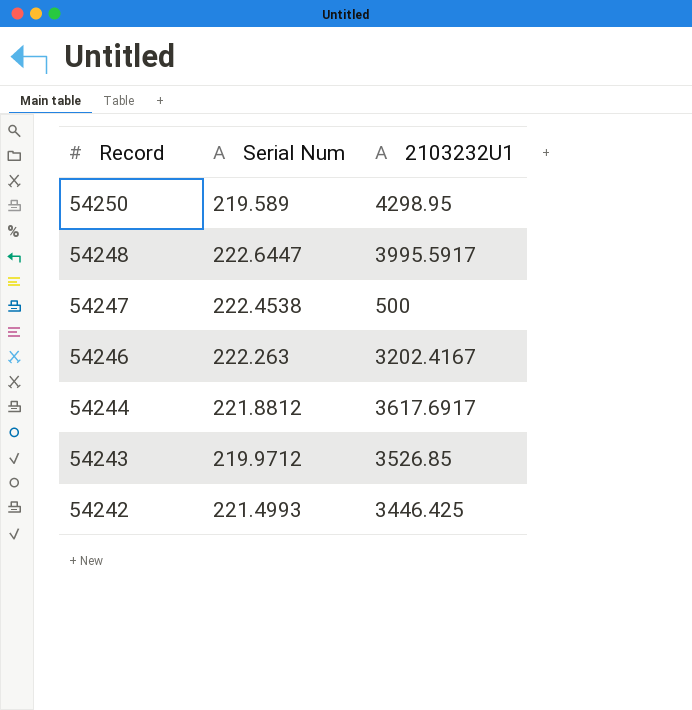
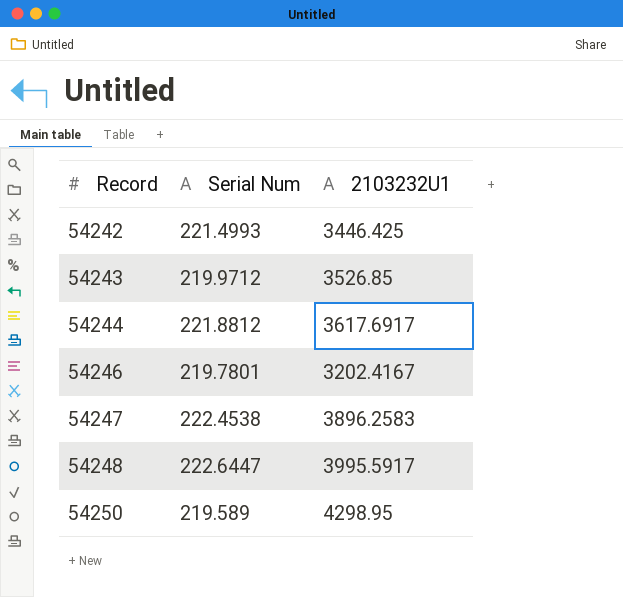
row order: Record descending -> Record ascending
54246 | Serial Num: 222.263 -> 219.7801
54247 | 2103232U1: 500 -> 3896.2583

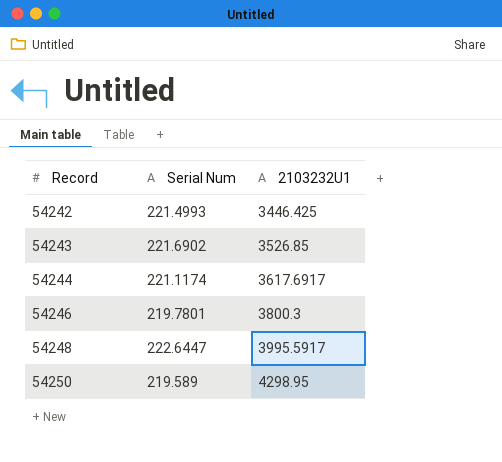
row 54247: 222.4538 | 3896.2583 -> none
54243 | Serial Num: 219.9712 -> 221.6902
54244 | Serial Num: 221.8812 -> 221.1174
54246 | 2103232U1: 3202.4167 -> 3800.3

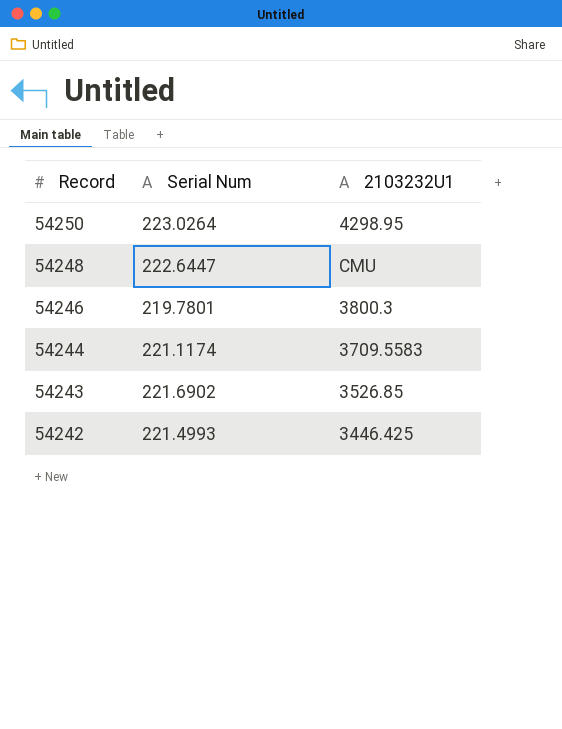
row order: Record ascending -> Record descending
54250 | Serial Num: 219.589 -> 223.0264
54248 | 2103232U1: 3995.5917 -> CMU
54244 | 2103232U1: 3617.6917 -> 3709.5583

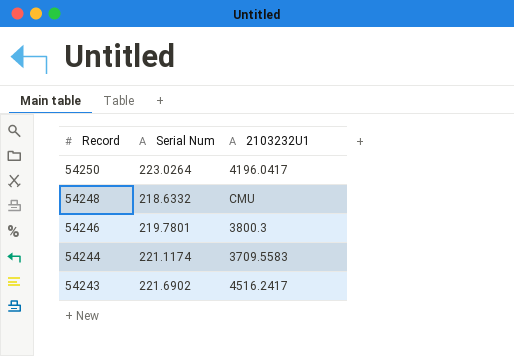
row 54242: 221.4993 | 3446.425 -> none
54250 | 2103232U1: 4298.95 -> 4196.0417
54248 | Serial Num: 222.6447 -> 218.6332
54243 | 2103232U1: 3526.85 -> 4516.2417

